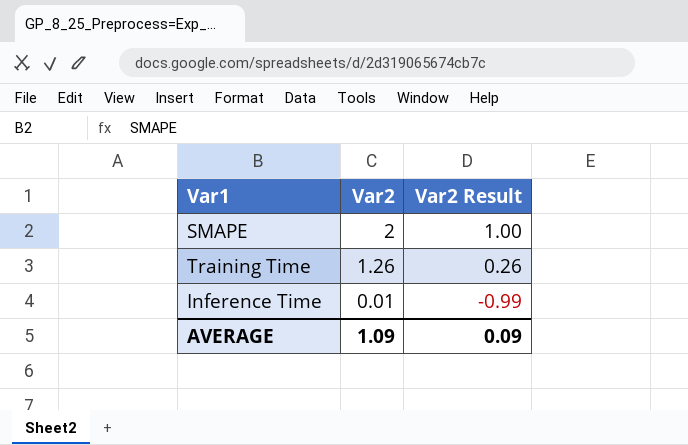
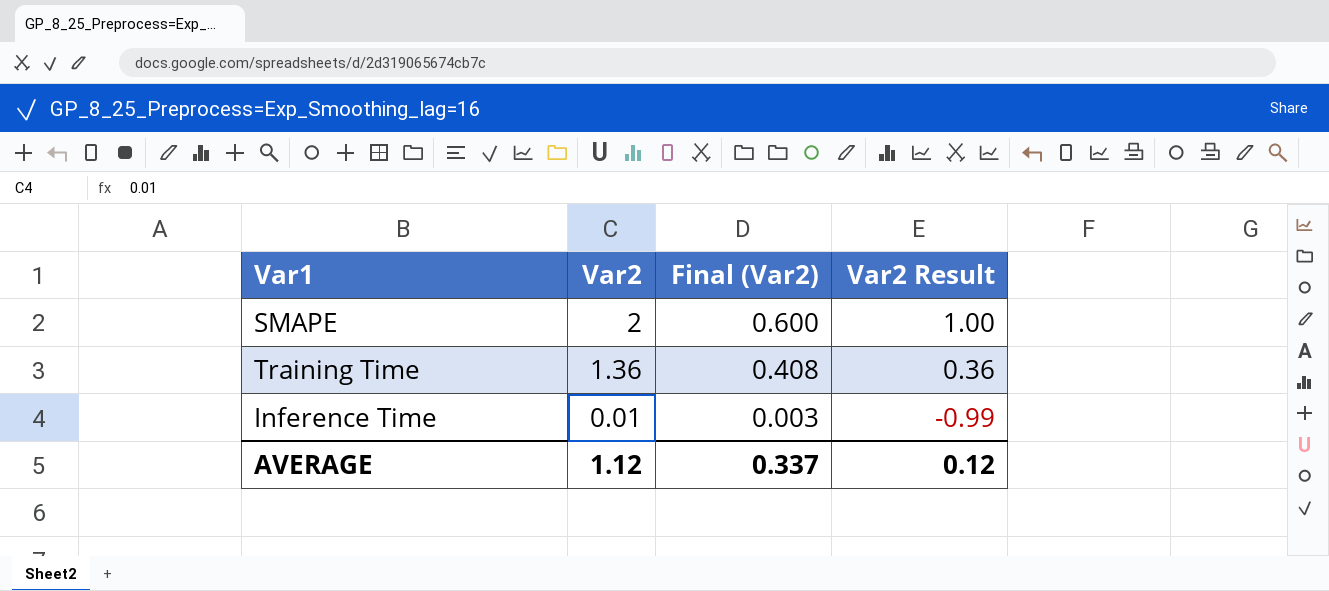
column Final (Var2) | formula: none -> [Var2] * 0.3
Training Time | Var2: 1.26 -> 1.36
Training Time | Var2 Result: 0.26 -> 0.36
AVERAGE | Var2: 1.09 -> 1.12
AVERAGE | Var2 Result: 0.09 -> 0.12

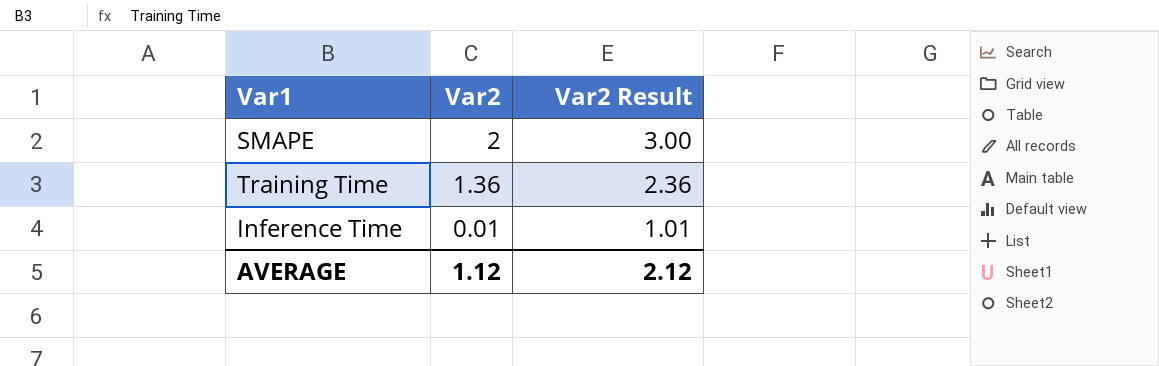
column Final (Var2) | formula: [Var2] * 0.3 -> none
column Var2 Result | formula: [Var2] - 1 -> [Var2] + 1
AVERAGE | Var2 Result: 0.12 -> 2.12

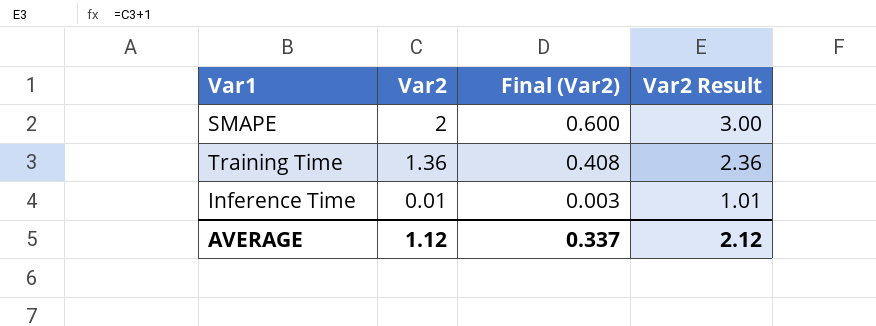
column Final (Var2) | formula: none -> [Var2] * 0.3

